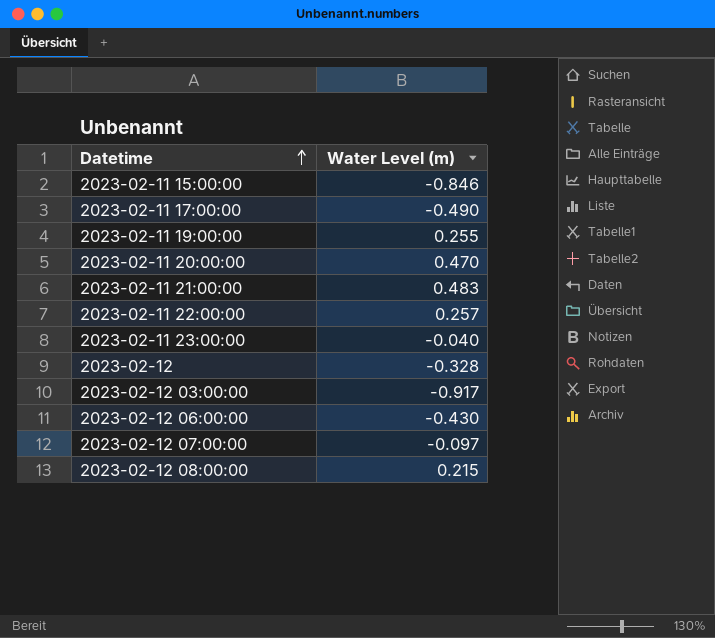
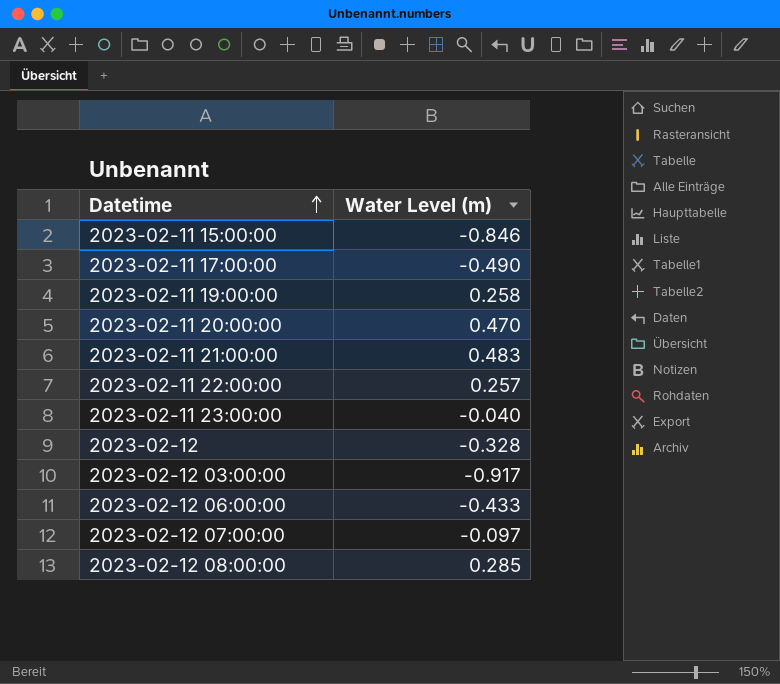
2023-02-11 19:00:00 | Water Level (m): 0.255 -> 0.258
2023-02-12 06:00:00 | Water Level (m): -0.430 -> -0.433
2023-02-12 08:00:00 | Water Level (m): 0.215 -> 0.285

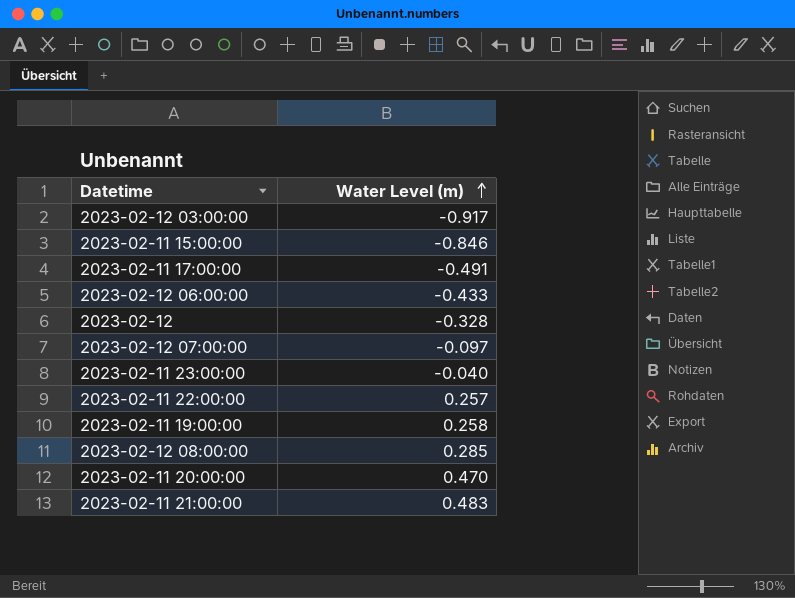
row order: Datetime ascending -> Water Level (m) ascending
2023-02-11 17:00:00 | Water Level (m): -0.490 -> -0.491

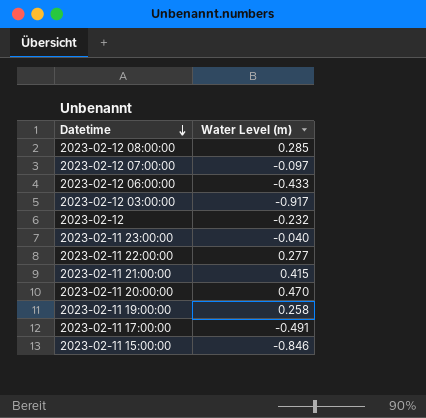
row order: Water Level (m) ascending -> Datetime descending
2023-02-12 | Water Level (m): -0.328 -> -0.232
2023-02-11 22:00:00 | Water Level (m): 0.257 -> 0.277
2023-02-11 21:00:00 | Water Level (m): 0.483 -> 0.415

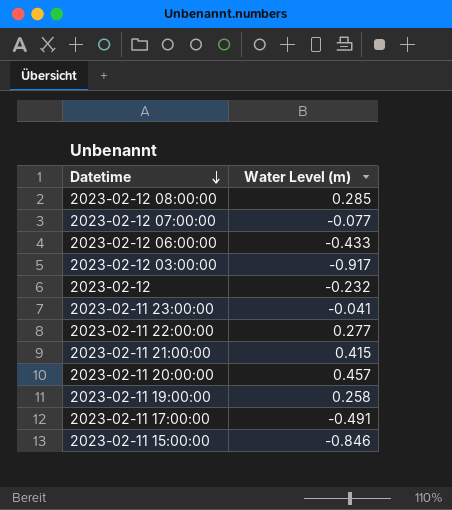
2023-02-12 07:00:00 | Water Level (m): -0.097 -> -0.077
2023-02-11 23:00:00 | Water Level (m): -0.040 -> -0.041
2023-02-11 20:00:00 | Water Level (m): 0.470 -> 0.457

